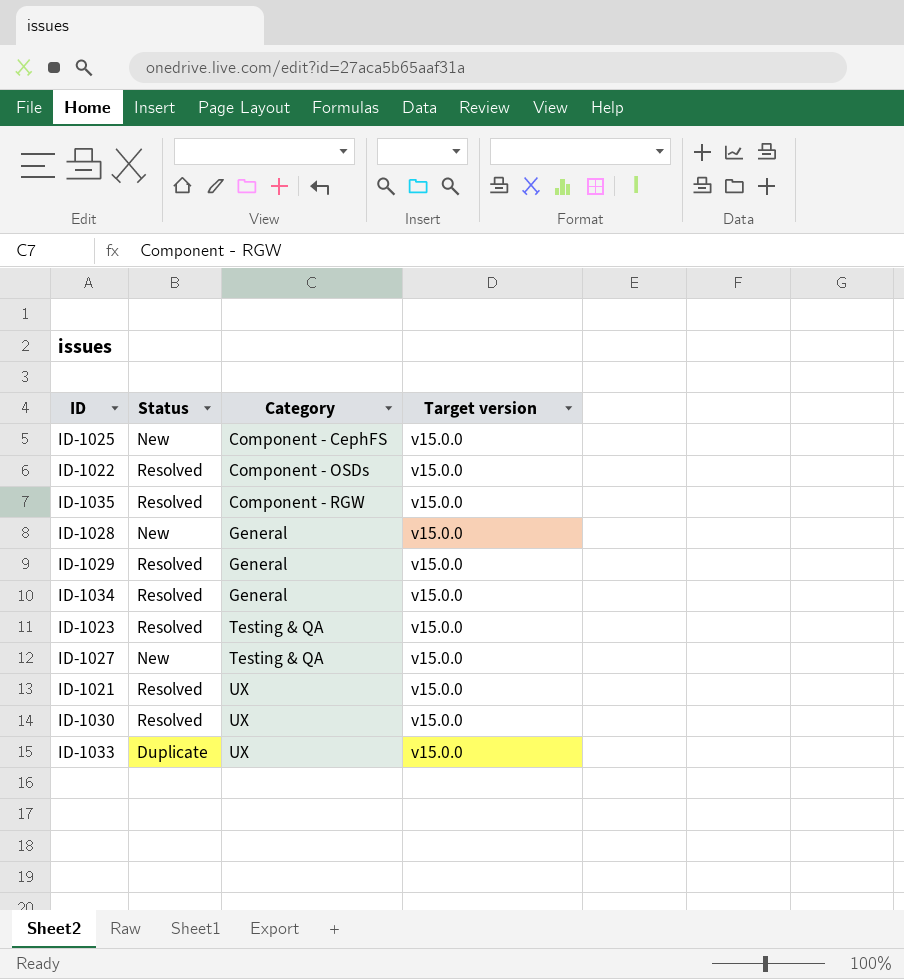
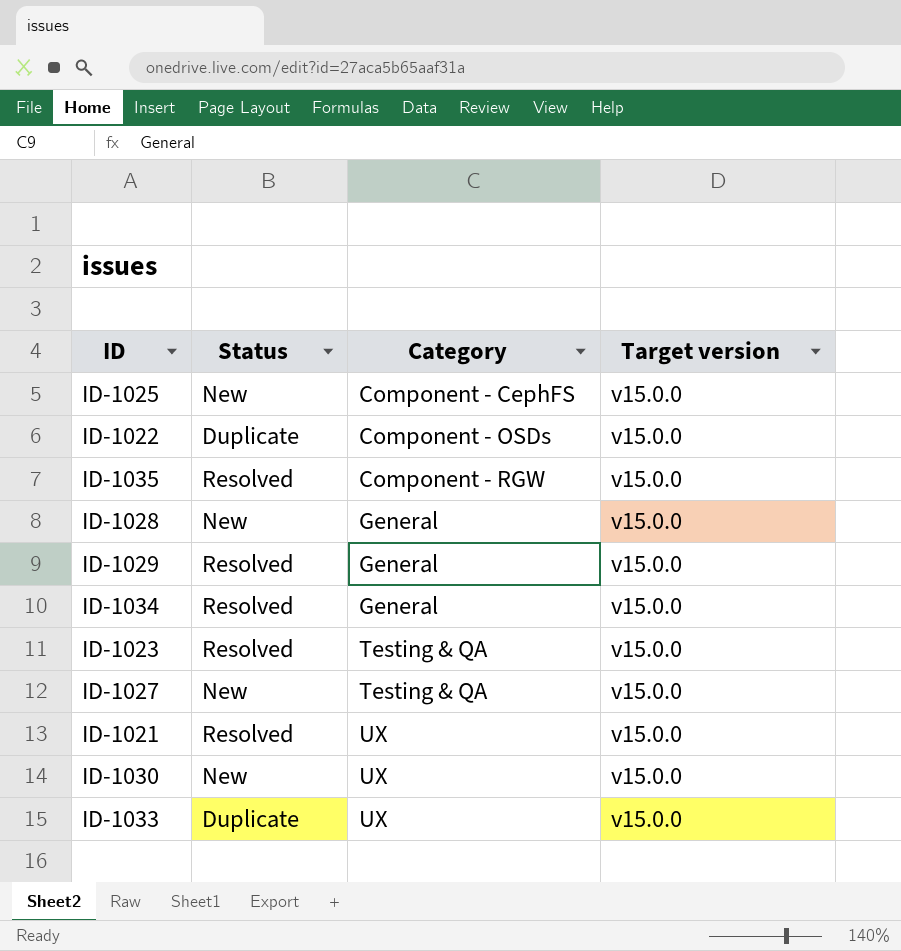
ID-1022 | Status: Resolved -> Duplicate
ID-1030 | Status: Resolved -> New

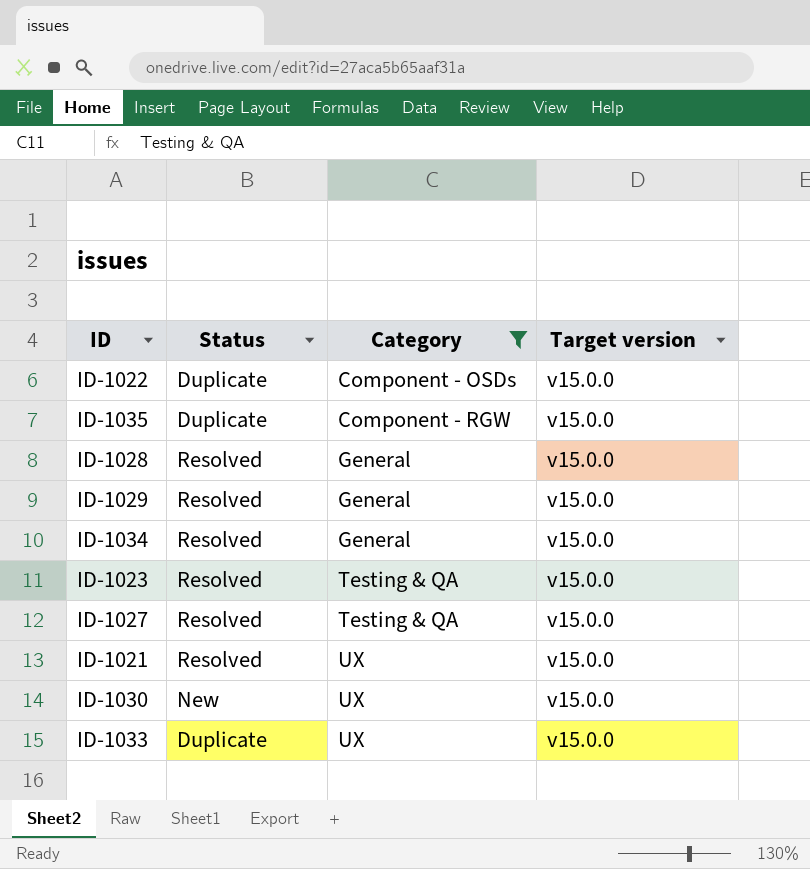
filter: none -> Category != Component - CephFS
ID-1035 | Status: Resolved -> Duplicate
ID-1028 | Status: New -> Resolved
ID-1027 | Status: New -> Resolved

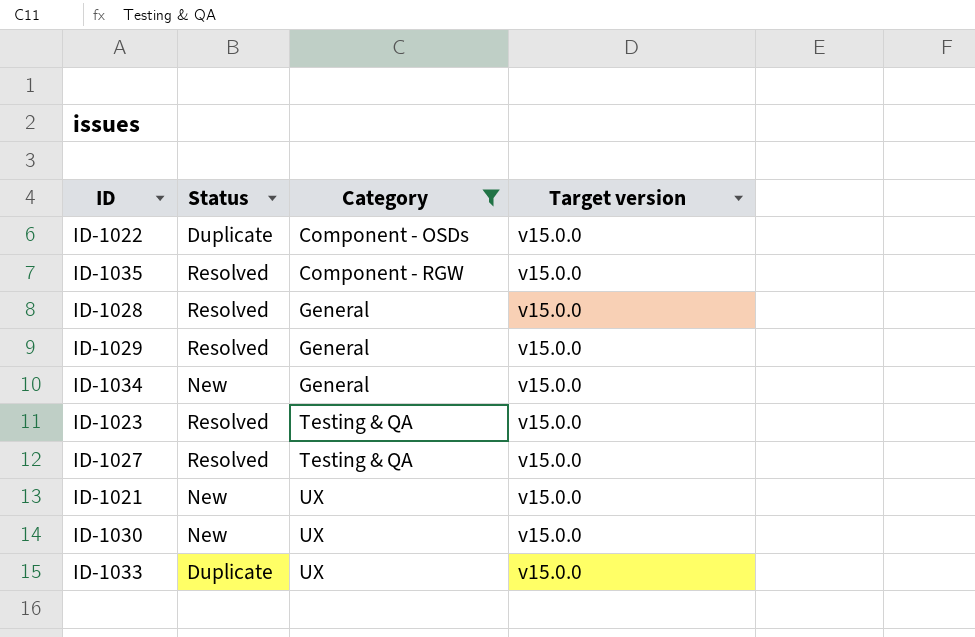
ID-1035 | Status: Duplicate -> Resolved
ID-1034 | Status: Resolved -> New
ID-1021 | Status: Resolved -> New

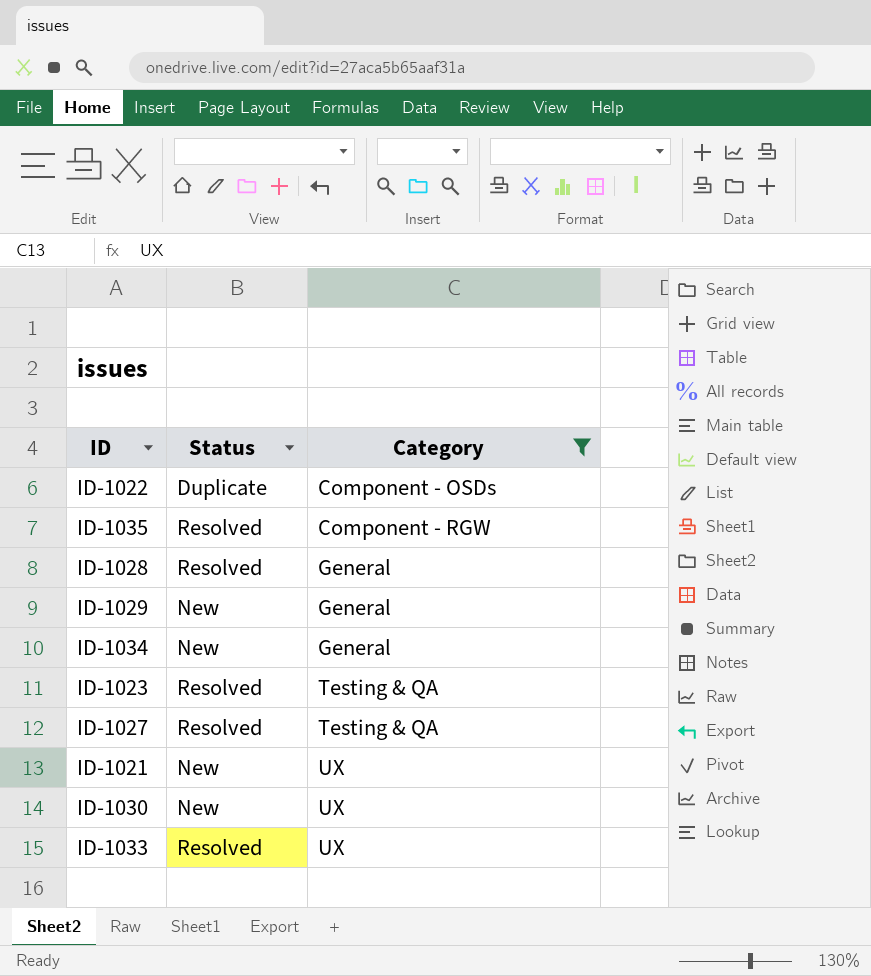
column Target version | position: 4 -> none
ID-1029 | Status: Resolved -> New
ID-1033 | Status: Duplicate -> Resolved

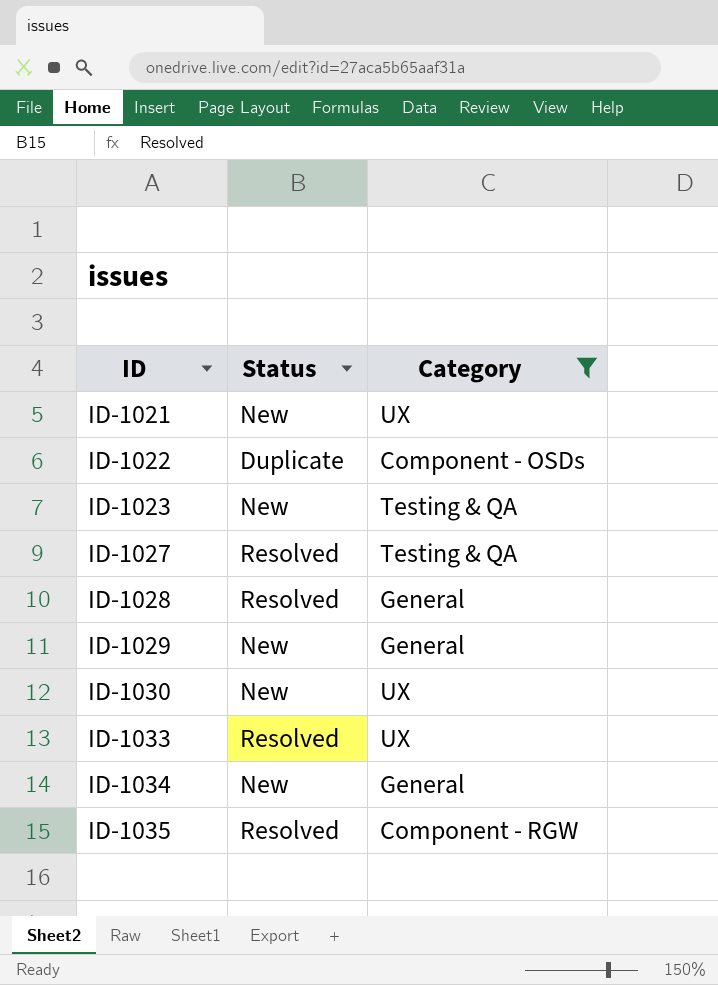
row order: Category ascending -> ID ascending
ID-1023 | Status: Resolved -> New

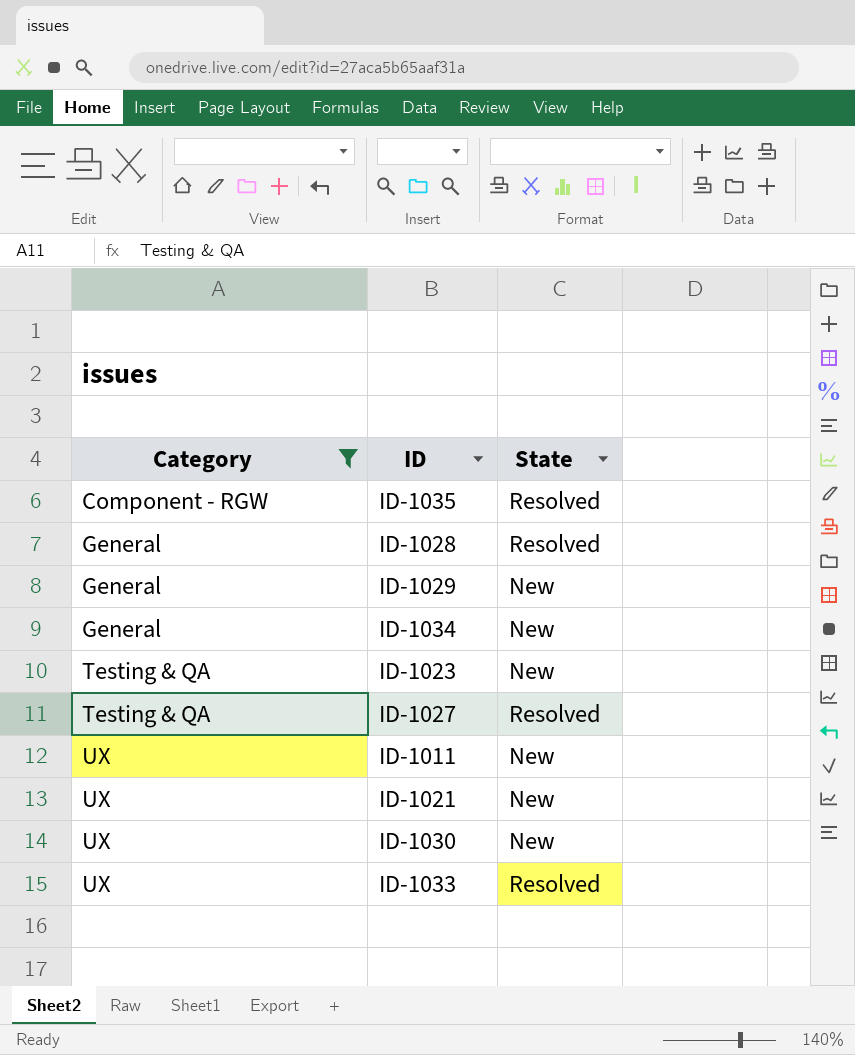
row order: ID ascending -> Category ascending
column Category | position: 3 -> 1
column name: Status -> State
row ID-1022: Duplicate | Component - OSDs -> none
row ID-1011: none -> UX | New

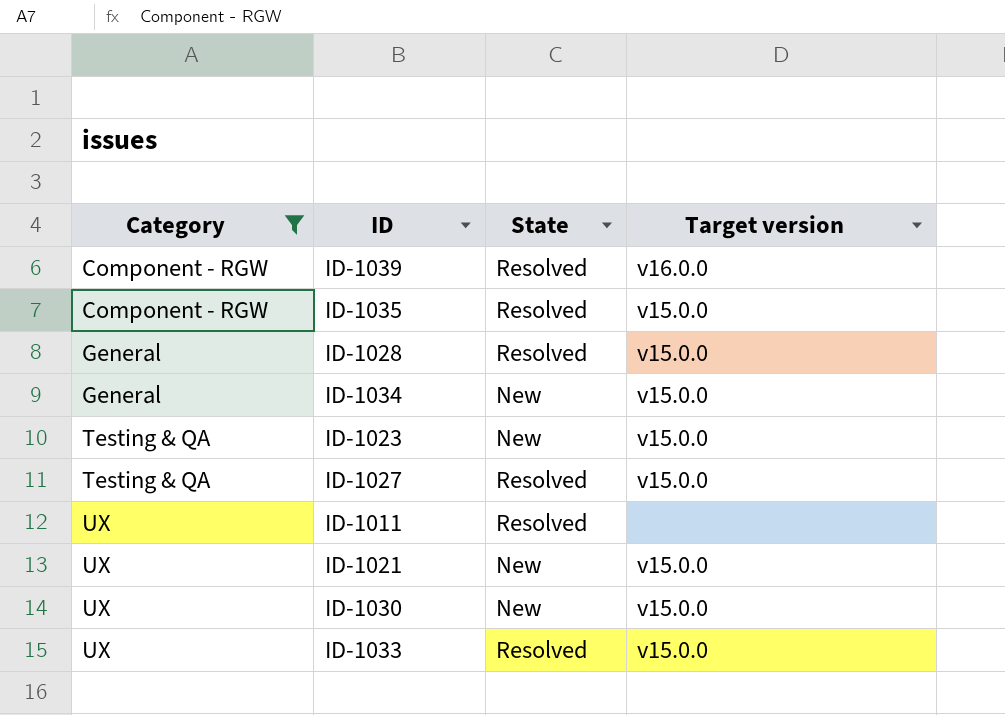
column Target version | position: none -> 4
row ID-1029: General | New -> none
row ID-1039: none -> Component - RGW | Resolved | v16.0.0
ID-1011 | State: New -> Resolved

